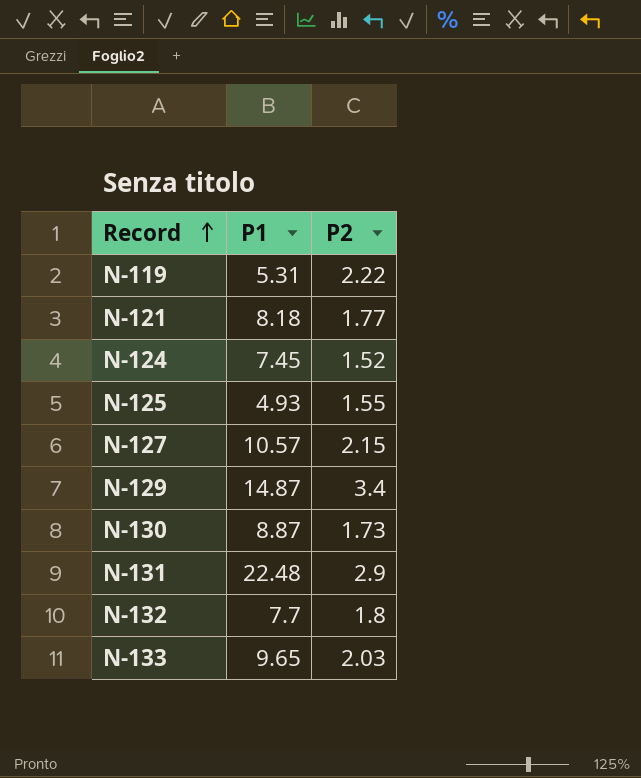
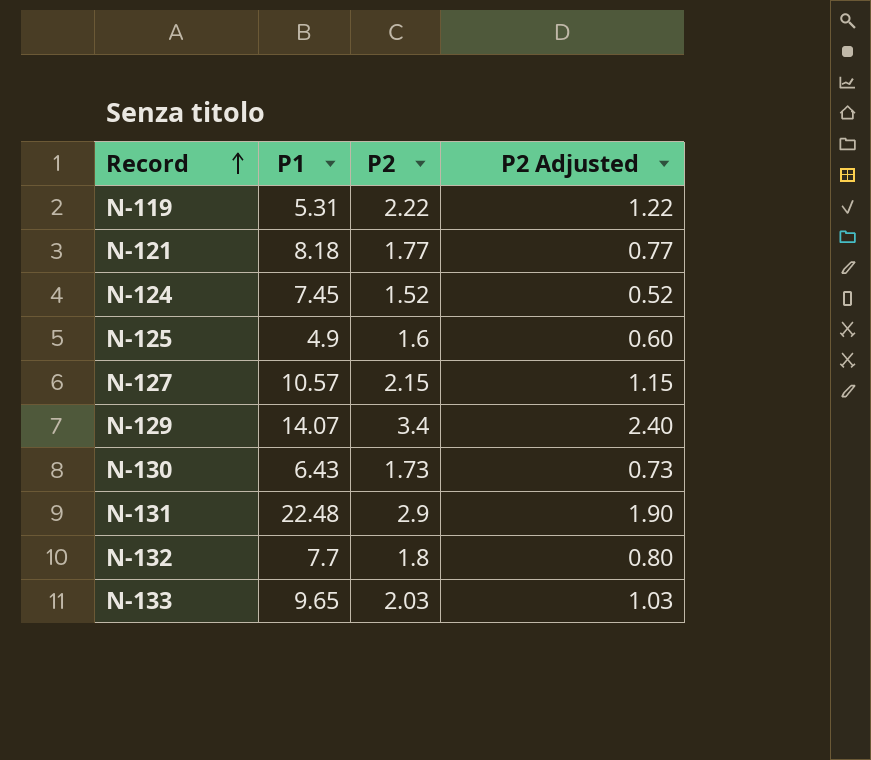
column P2 Adjusted | formula: none -> [P2] - 1
N-125 | P1: 4.93 -> 4.9
N-125 | P2: 1.55 -> 1.6
N-129 | P1: 14.87 -> 14.07
N-130 | P1: 8.87 -> 6.43

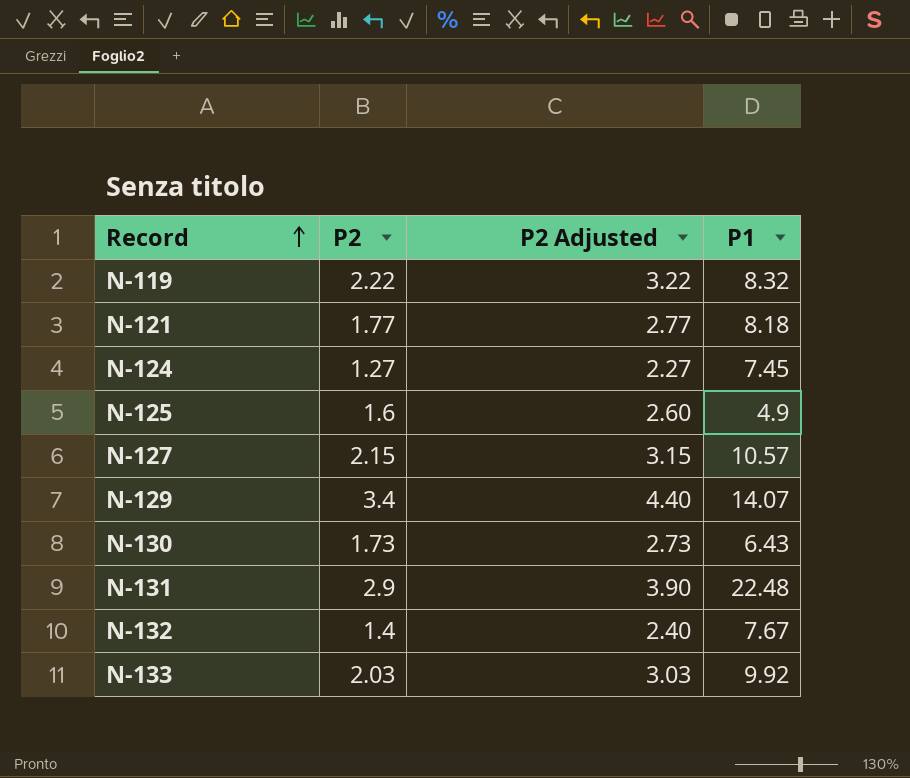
column P2 Adjusted | formula: [P2] - 1 -> [P2] + 1
column P1 | position: 2 -> 4
N-119 | P1: 5.31 -> 8.32
N-124 | P2: 1.52 -> 1.27
N-132 | P2: 1.8 -> 1.4
N-132 | P1: 7.7 -> 7.67
N-133 | P1: 9.65 -> 9.92

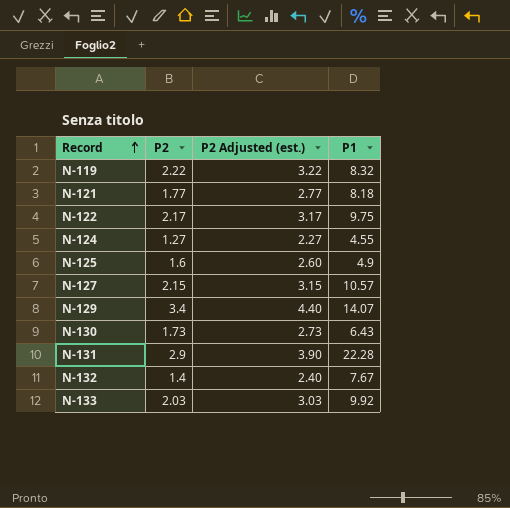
column name: P2 Adjusted -> P2 Adjusted (est.)
row N-122: none -> 2.17 | 3.17 | 9.75
N-124 | P1: 7.45 -> 4.55
N-131 | P1: 22.48 -> 22.28

